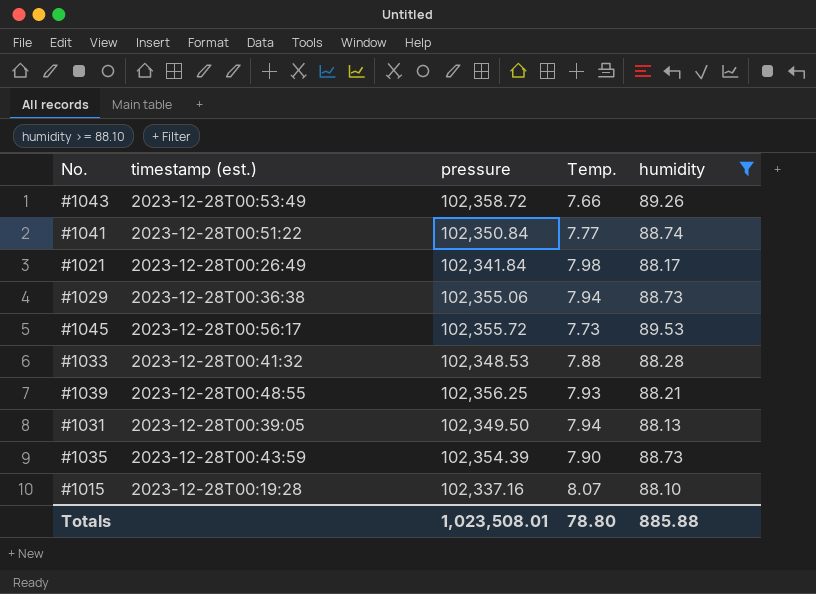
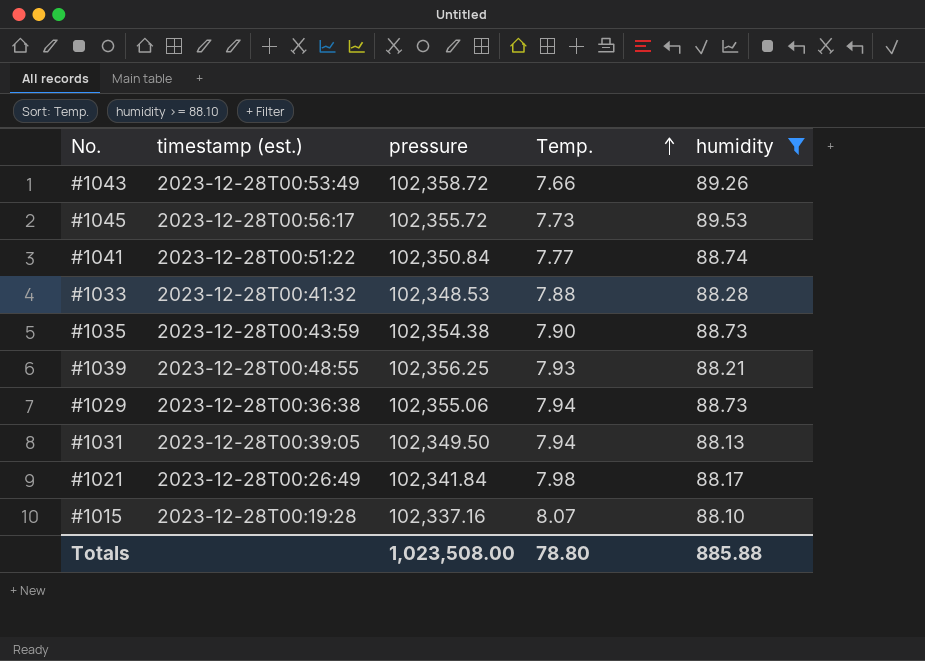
row order: none -> Temp. ascending
#1035 | pressure: 102,354.39 -> 102,354.38
Totals | pressure: 1,023,508.01 -> 1,023,508.00

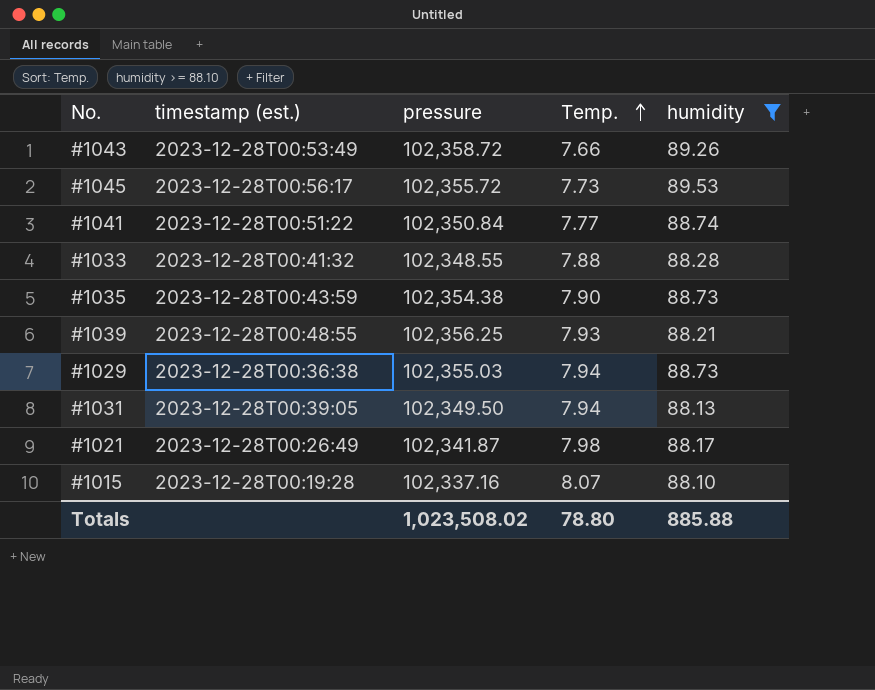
#1033 | pressure: 102,348.53 -> 102,348.55
#1029 | pressure: 102,355.06 -> 102,355.03
#1021 | pressure: 102,341.84 -> 102,341.87
Totals | pressure: 1,023,508.00 -> 1,023,508.02

